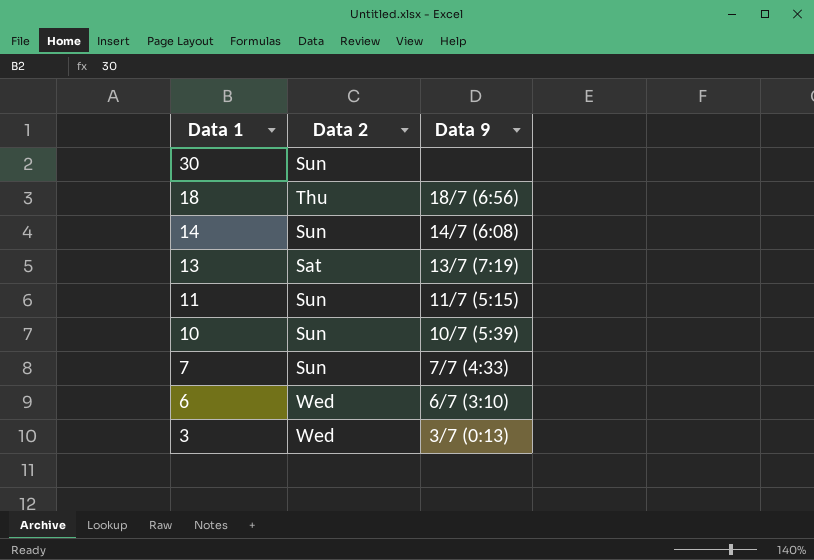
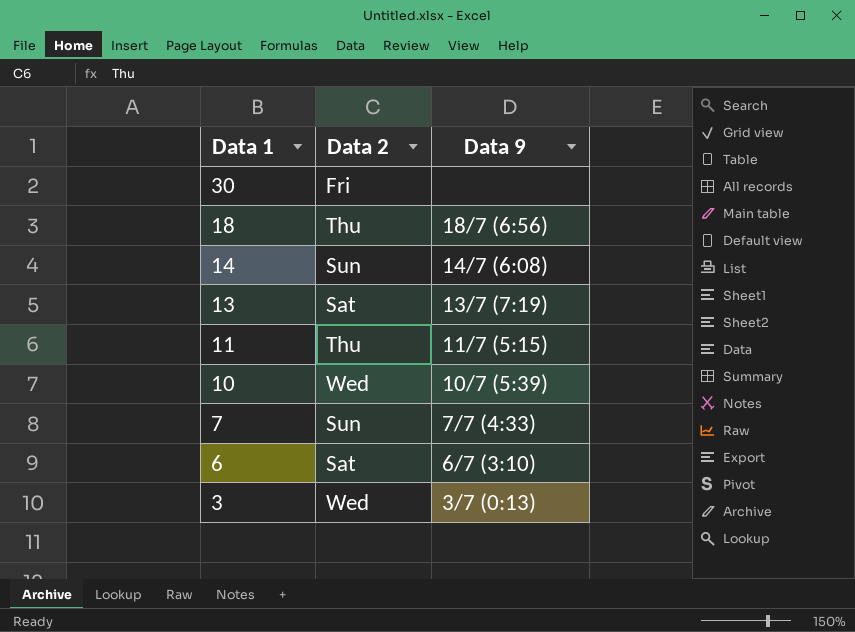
30 | Data 2: Sun -> Fri
11 | Data 2: Sun -> Thu
10 | Data 2: Sun -> Wed
6 | Data 2: Wed -> Sat

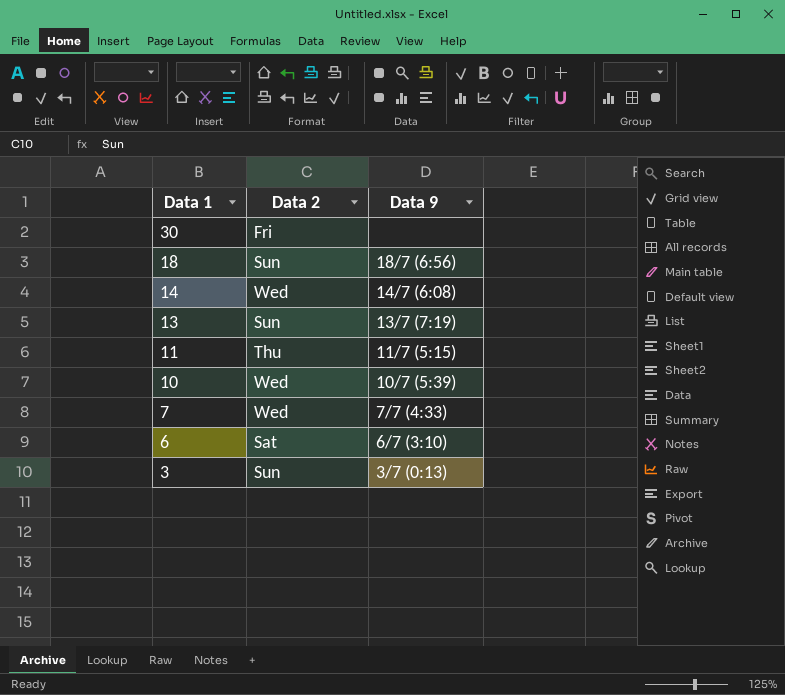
18 | Data 2: Thu -> Sun
14 | Data 2: Sun -> Wed
13 | Data 2: Sat -> Sun
7 | Data 2: Sun -> Wed
3 | Data 2: Wed -> Sun

